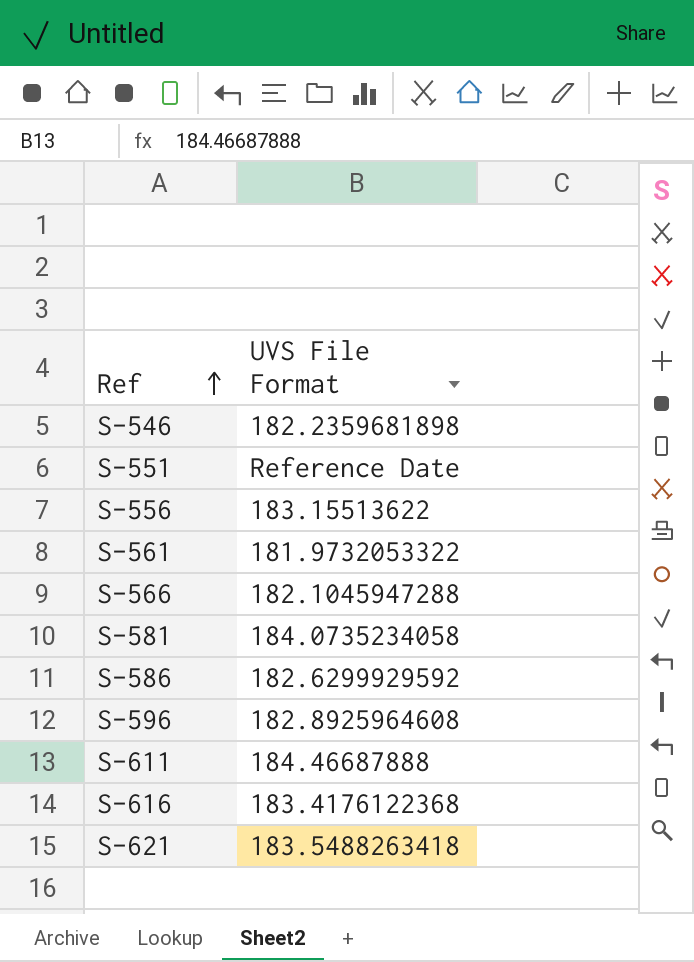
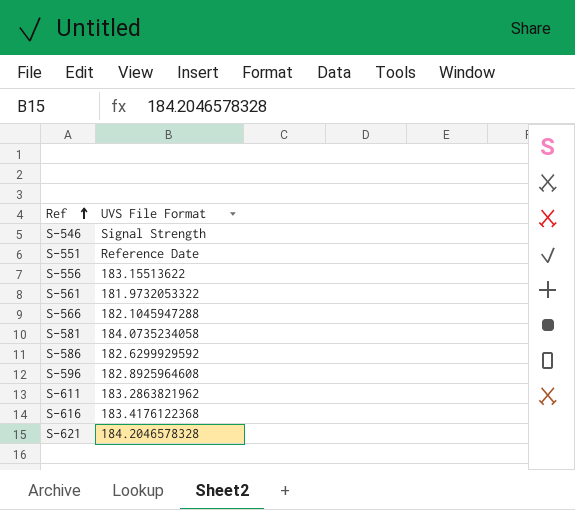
S-546 | UVS File Format: 182.2359681898 -> Signal Strength
S-611 | UVS File Format: 184.46687888 -> 183.2863821962
S-621 | UVS File Format: 183.5488263418 -> 184.2046578328

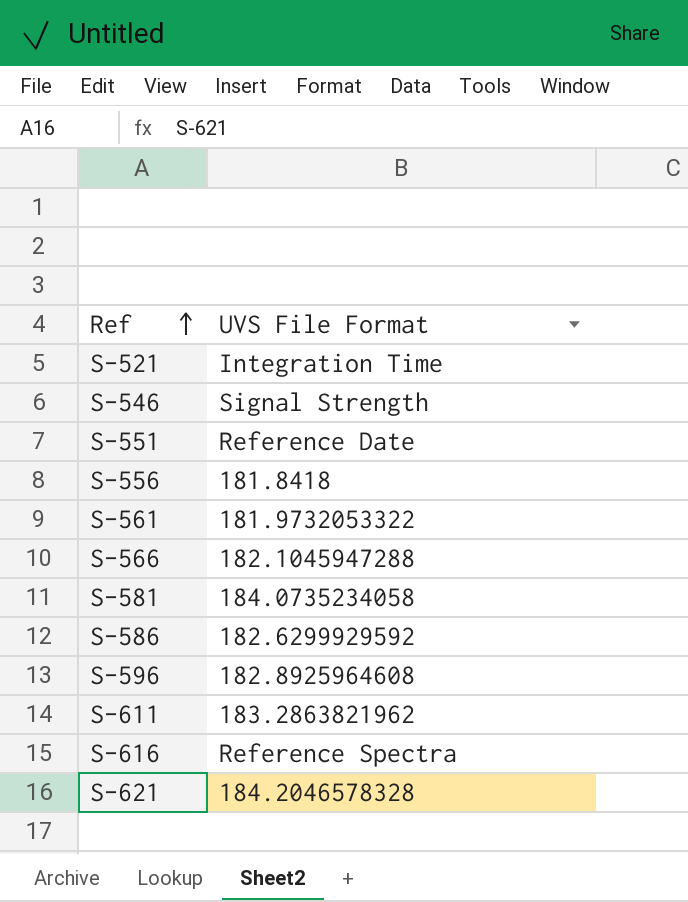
row S-521: none -> Integration Time
S-556 | UVS File Format: 183.15513622 -> 181.8418
S-616 | UVS File Format: 183.4176122368 -> Reference Spectra

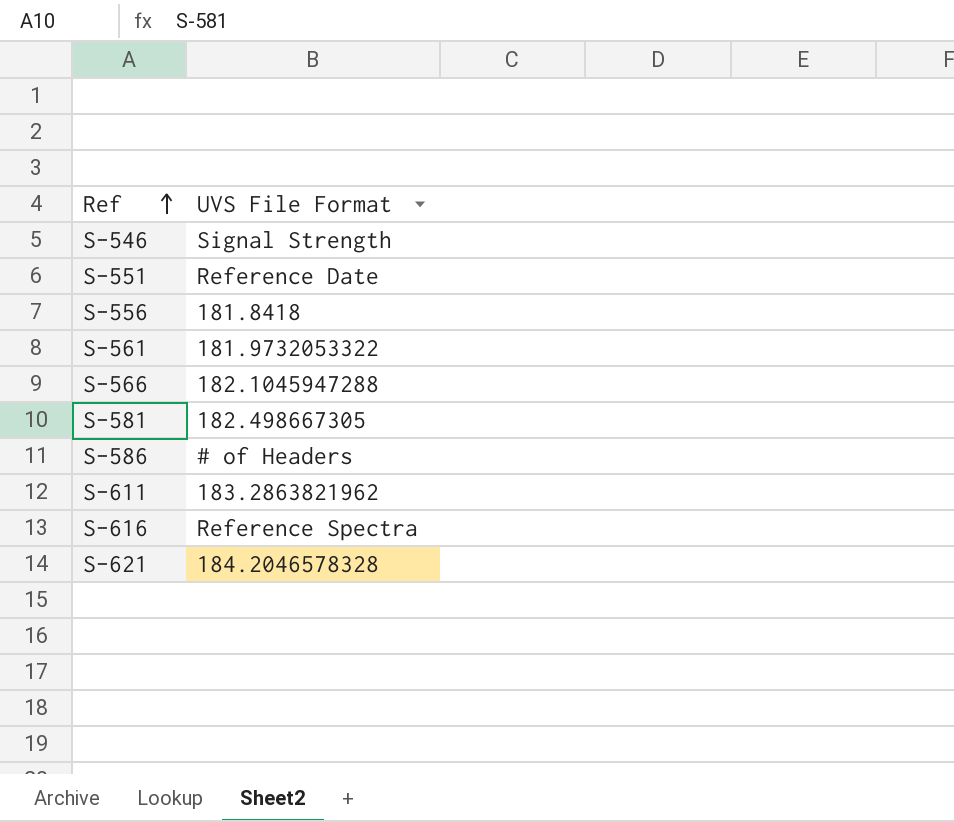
row S-521: Integration Time -> none
row S-596: 182.8925964608 -> none
S-581 | UVS File Format: 184.0735234058 -> 182.498667305
S-586 | UVS File Format: 182.6299929592 -> # of Headers

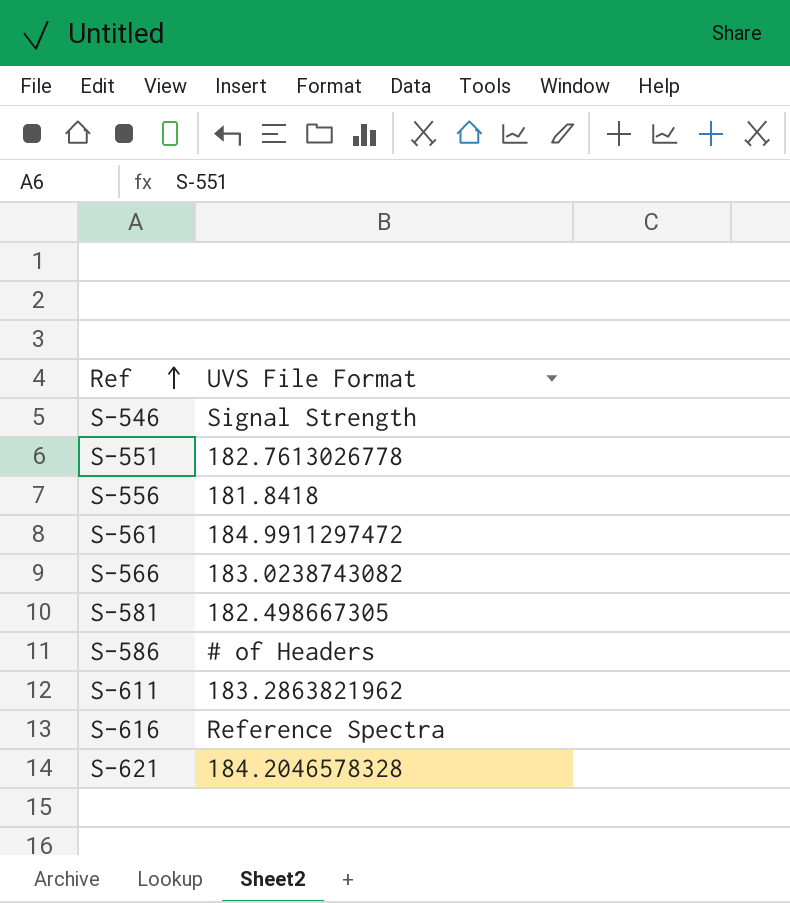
S-551 | UVS File Format: Reference Date -> 182.7613026778
S-561 | UVS File Format: 181.9732053322 -> 184.9911297472
S-566 | UVS File Format: 182.1045947288 -> 183.0238743082

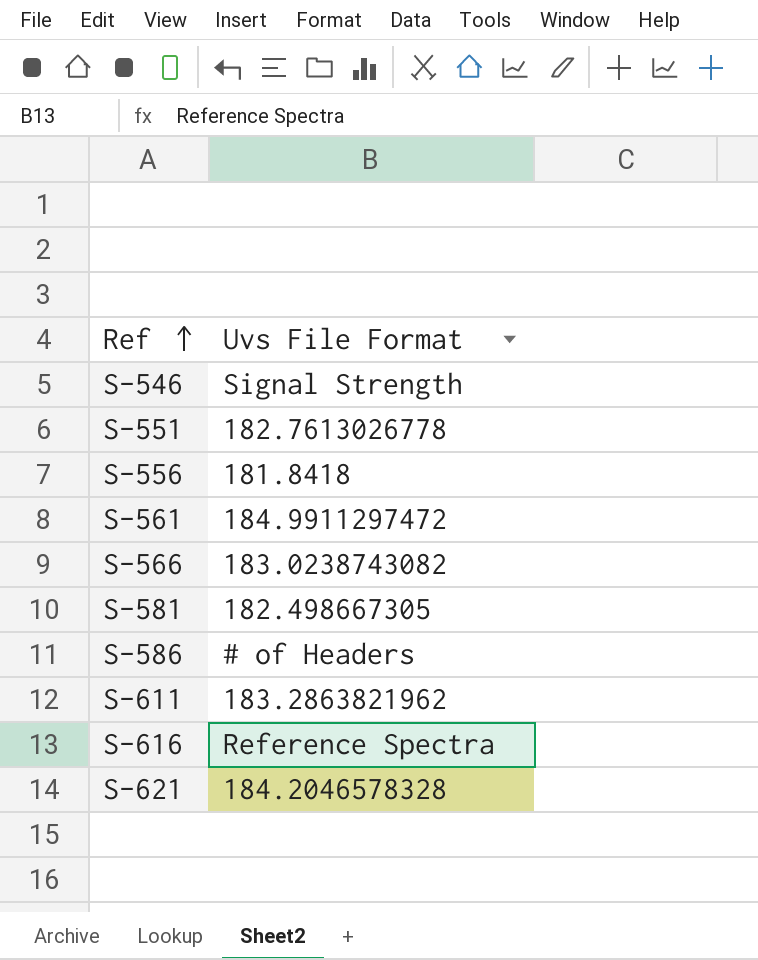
column name: UVS File Format -> Uvs File Format

